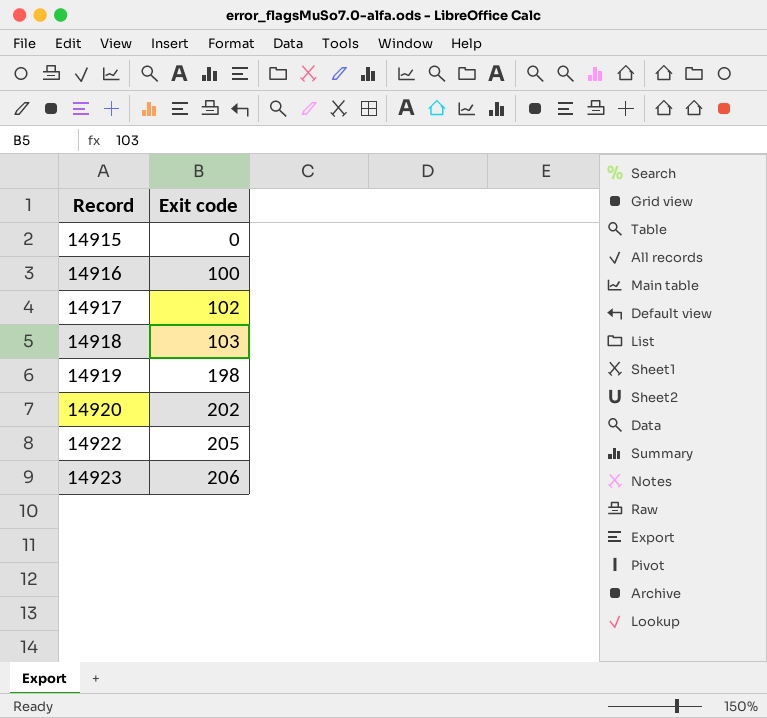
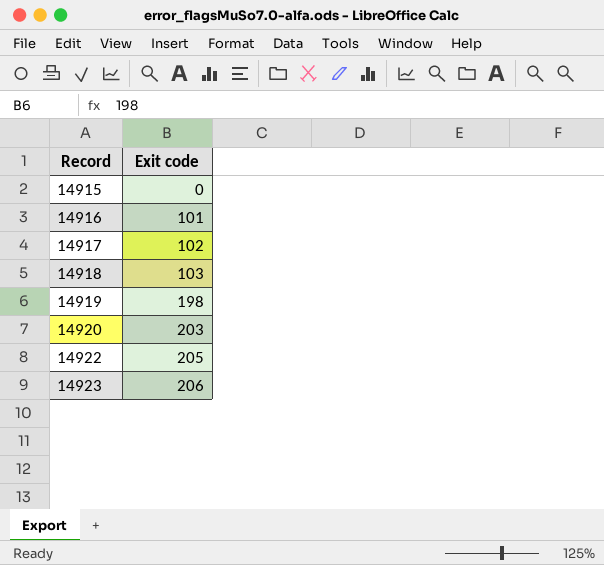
14916 | Exit code: 100 -> 101
14920 | Exit code: 202 -> 203

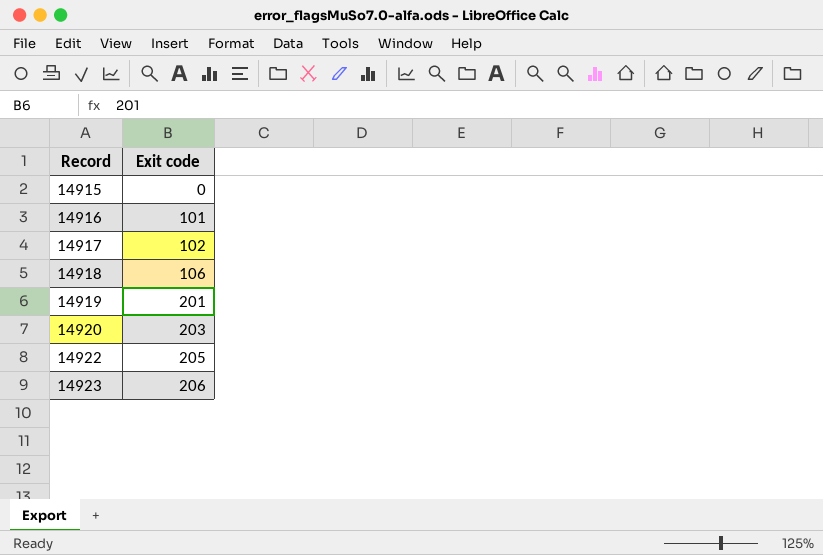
14918 | Exit code: 103 -> 106
14919 | Exit code: 198 -> 201

